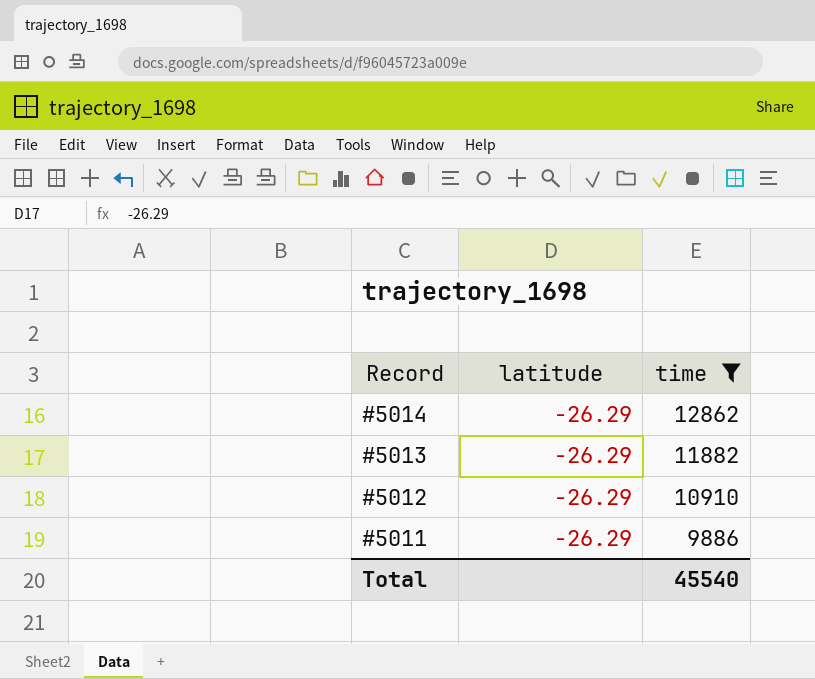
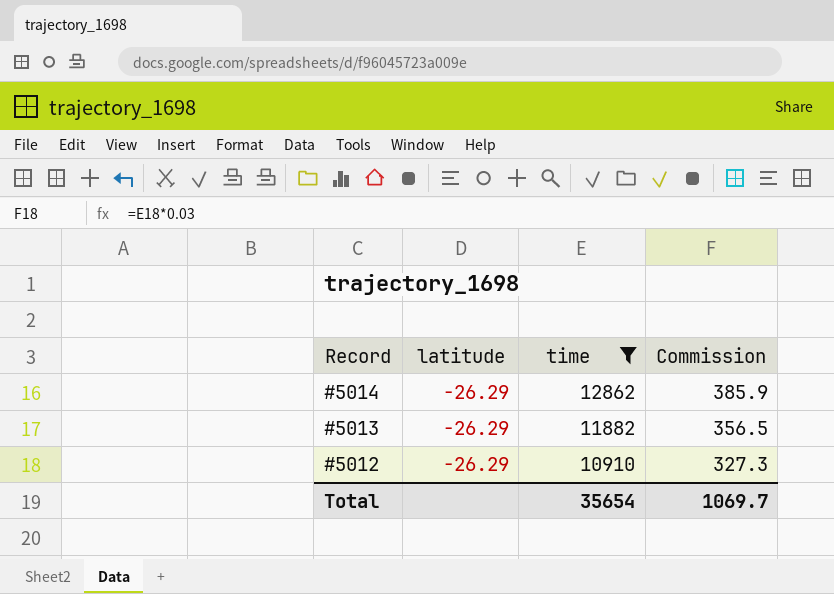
column Commission | formula: none -> [time] * 0.03
row #5011: -26.29 | 9886 -> none
Total | time: 45540 -> 35654

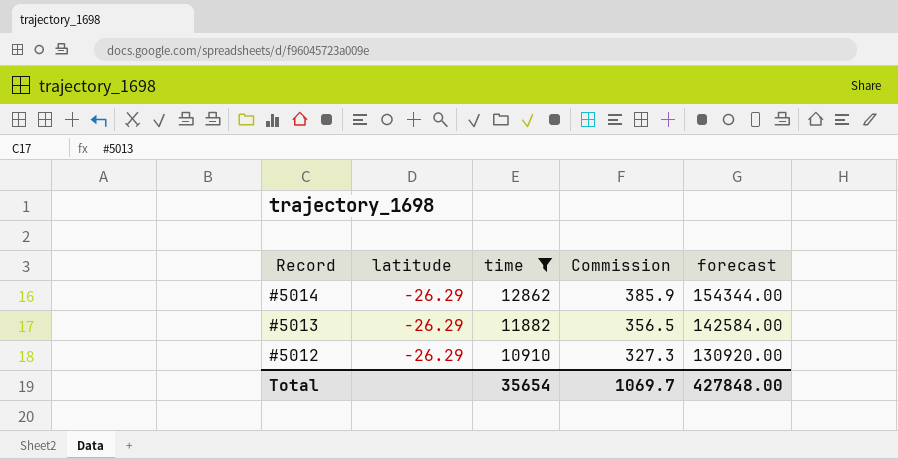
column forecast | formula: none -> [time] * 12

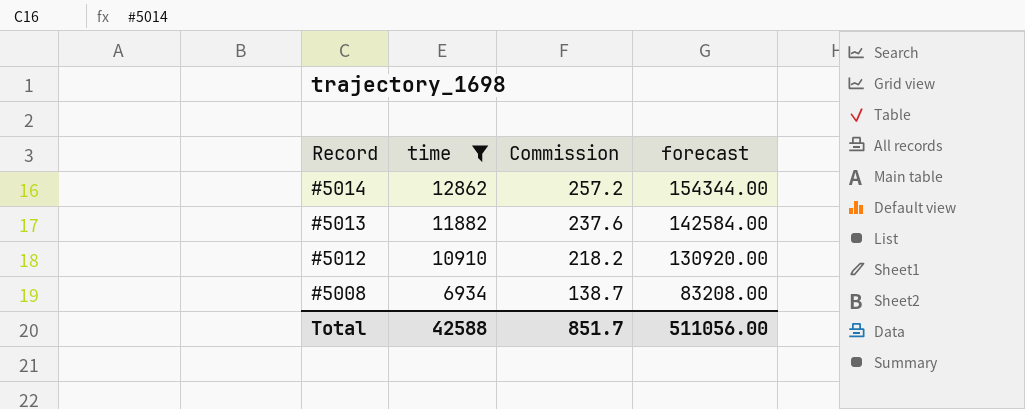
column latitude | position: 2 -> none
column Commission | formula: [time] * 0.03 -> [time] * 0.02
row #5008: none -> 6934 | 138.7 | 83208.00
Total | time: 35654 -> 42588
Total | Commission: 1069.7 -> 851.7
Total | forecast: 427848.00 -> 511056.00

